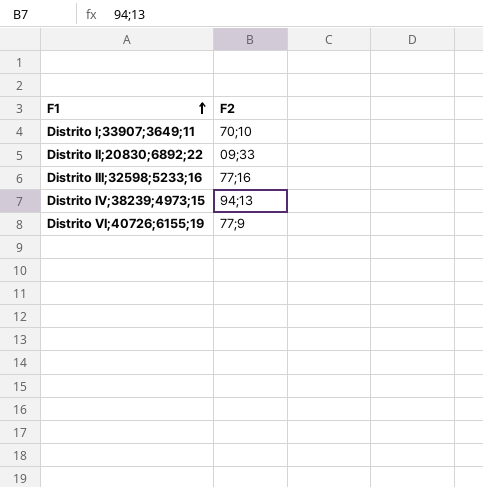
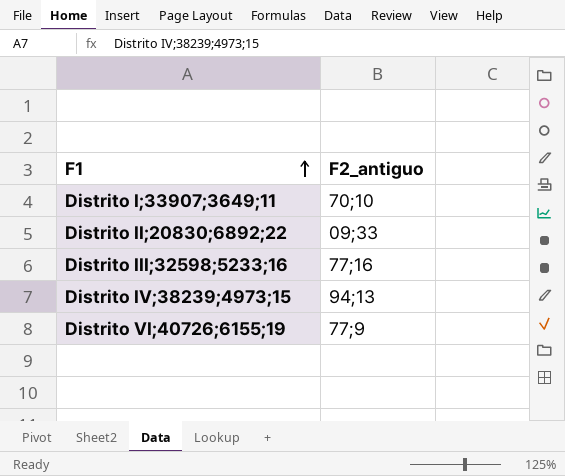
column name: F2 -> F2_antiguo

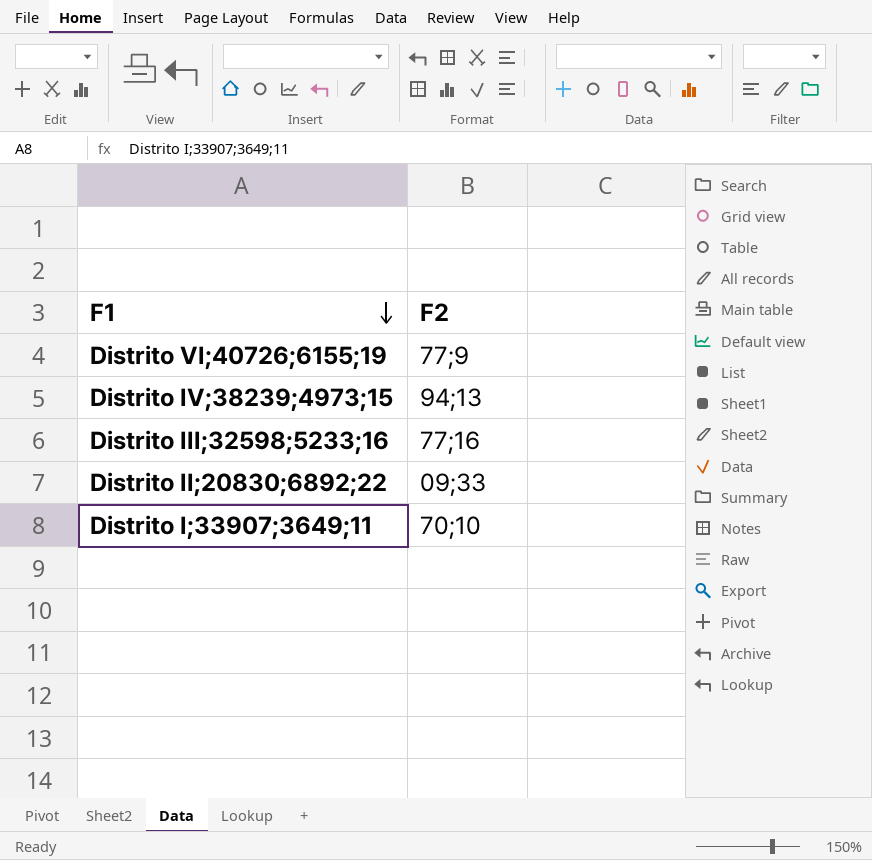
row order: F1 ascending -> F1 descending
column name: F2_antiguo -> F2

